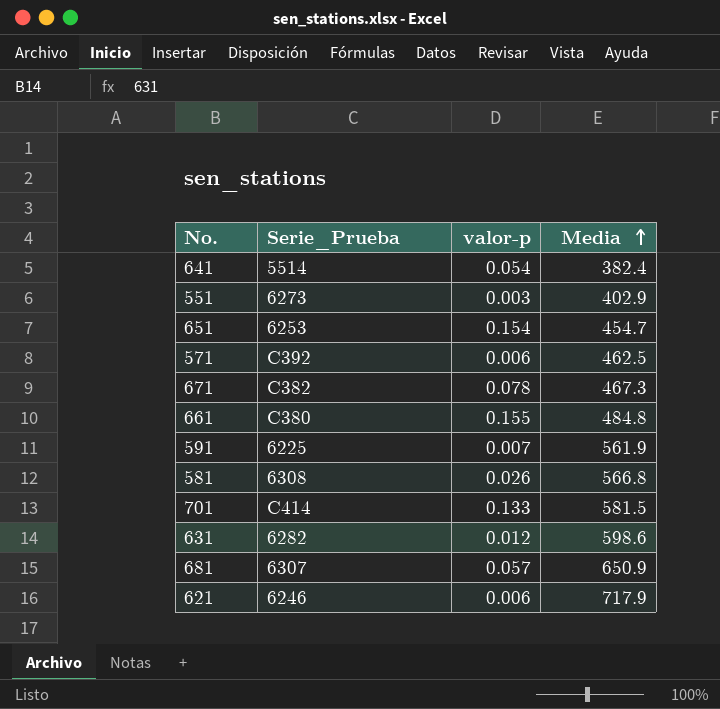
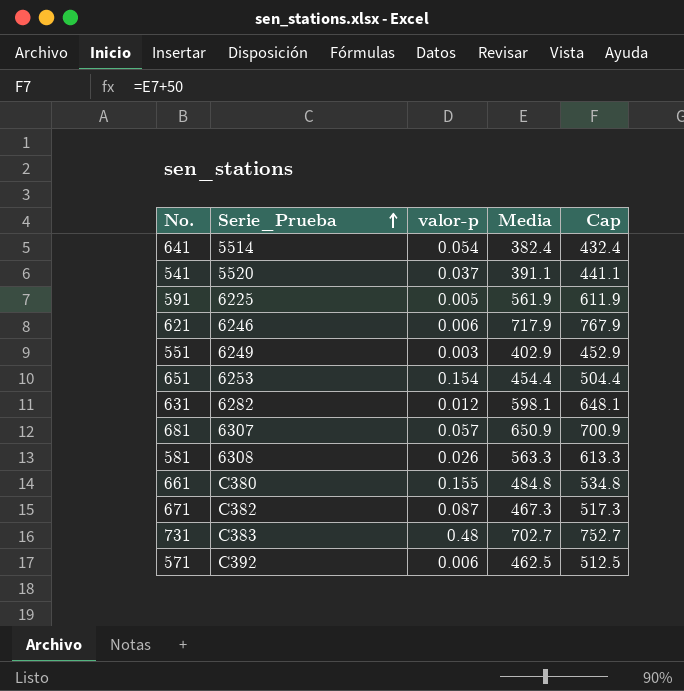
row order: Media ascending -> Serie_Prueba ascending
column Cap | formula: none -> [Media] + 50
row 701: C414 | 0.133 | 581.5 -> none
row 541: none -> 5520 | 0.037 | 391.1 | 441.1
591 | valor-p: 0.007 -> 0.005
551 | Serie_Prueba: 6273 -> 6249
651 | Media: 454.7 -> 454.4
631 | Media: 598.6 -> 598.1
581 | Media: 566.8 -> 563.3
671 | valor-p: 0.078 -> 0.087
row 731: none -> C383 | 0.48 | 702.7 | 752.7

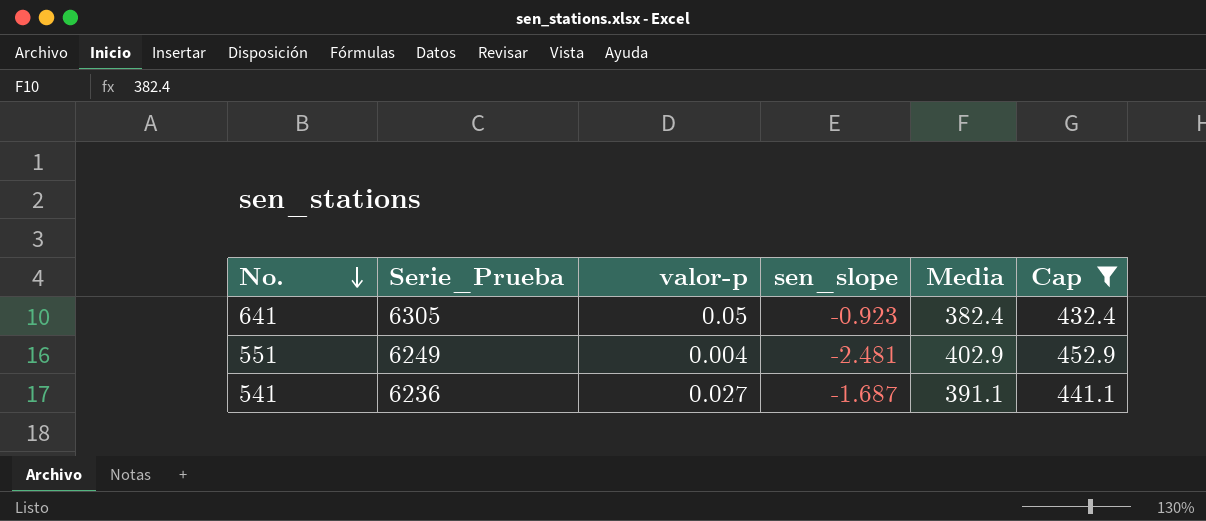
filter: none -> Cap <= 452.9
row order: Serie_Prueba ascending -> No. descending
column sen_slope | position: none -> 4
641 | Serie_Prueba: 5514 -> 6305
641 | valor-p: 0.054 -> 0.05
551 | valor-p: 0.003 -> 0.004
541 | Serie_Prueba: 5520 -> 6236
541 | valor-p: 0.037 -> 0.027

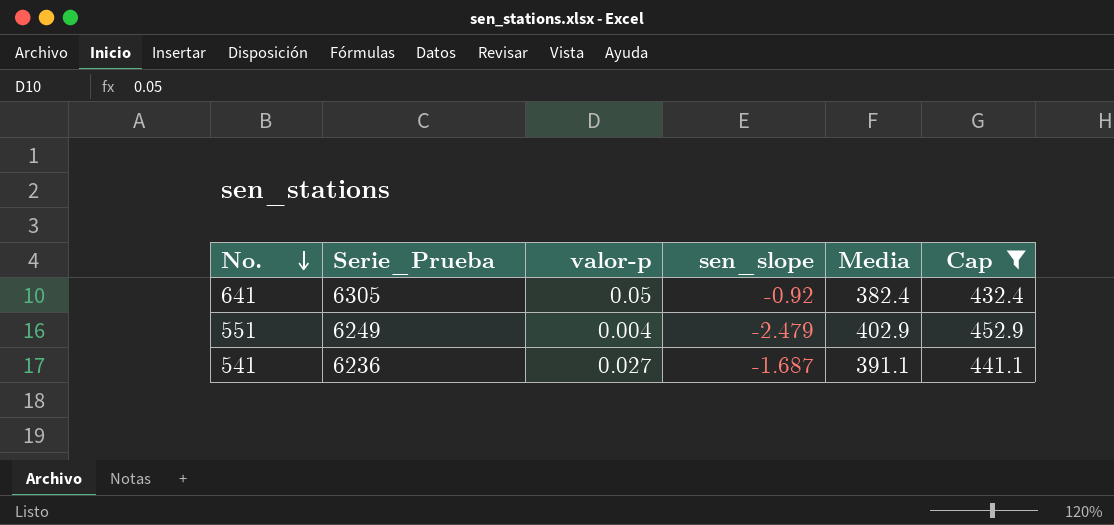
641 | sen_slope: -0.923 -> -0.92
551 | sen_slope: -2.481 -> -2.479

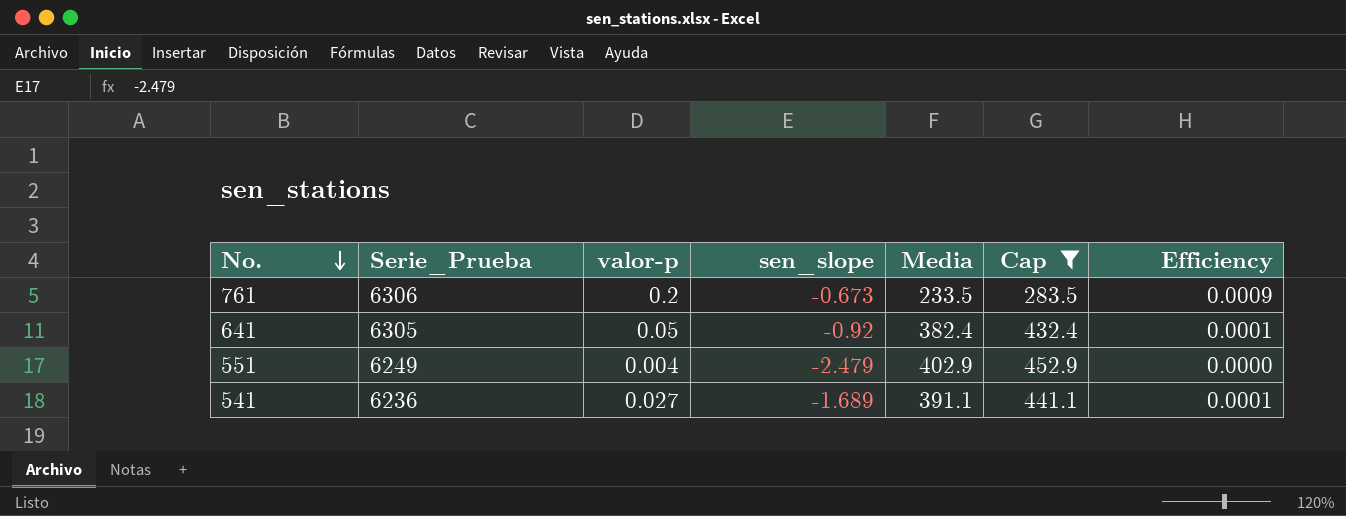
column Efficiency | formula: none -> [valor-p] / [Media]
row 761: none -> 6306 | 0.2 | -0.673 | 233.5 | 283.5 | 0.0009
541 | sen_slope: -1.687 -> -1.689

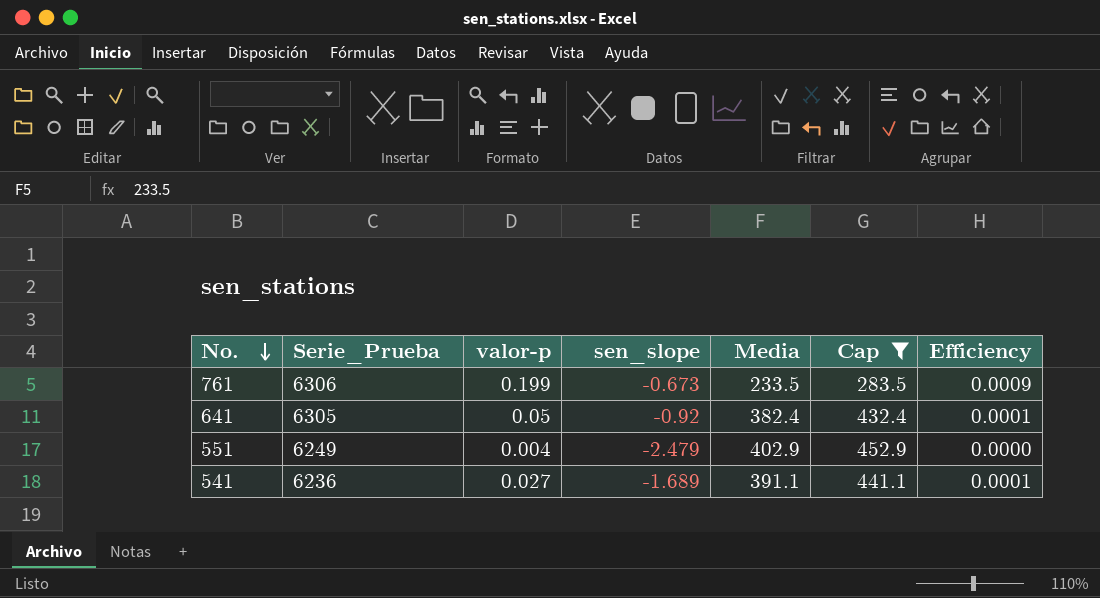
761 | valor-p: 0.2 -> 0.199

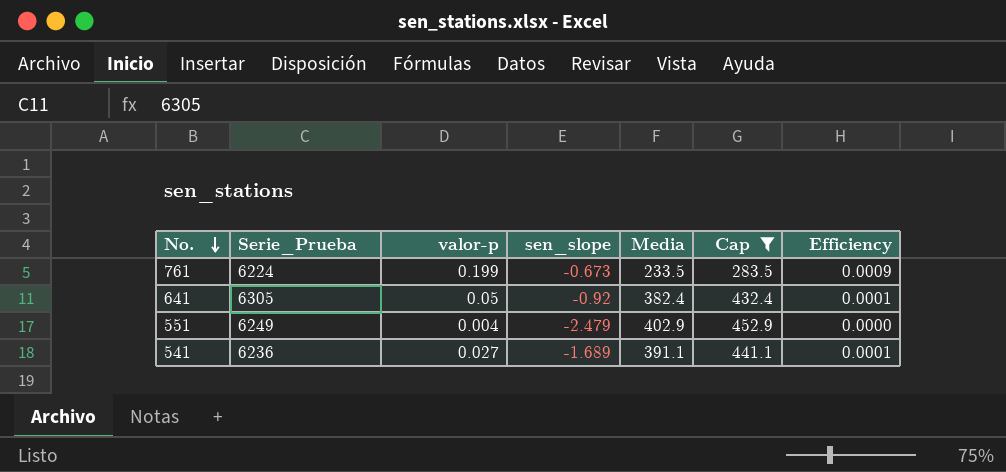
761 | Serie_Prueba: 6306 -> 6224

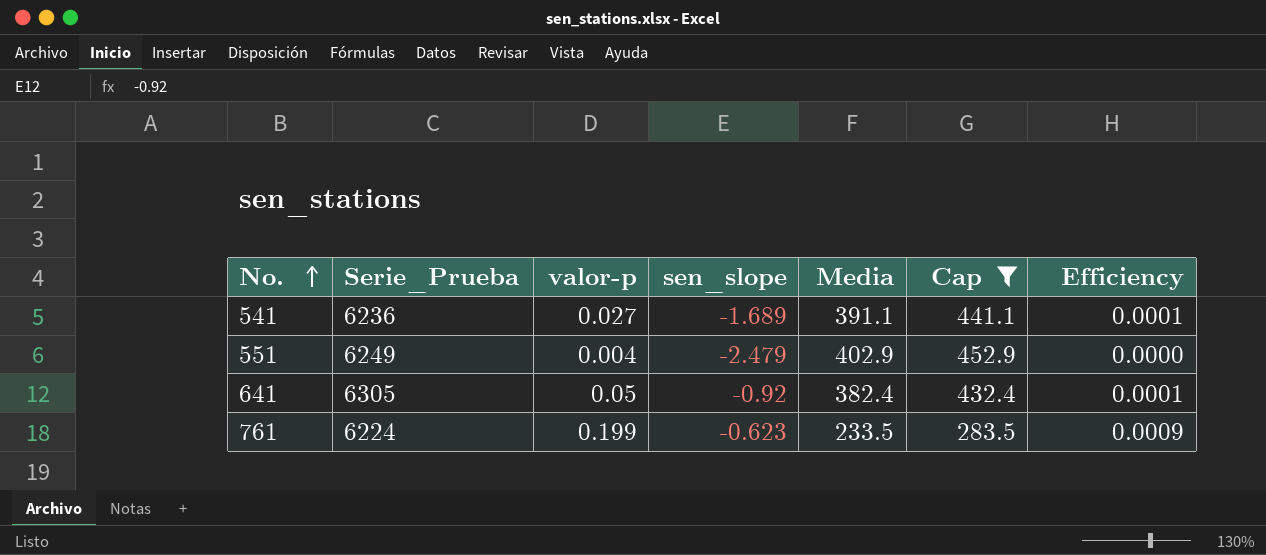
row order: No. descending -> No. ascending
761 | sen_slope: -0.673 -> -0.623

